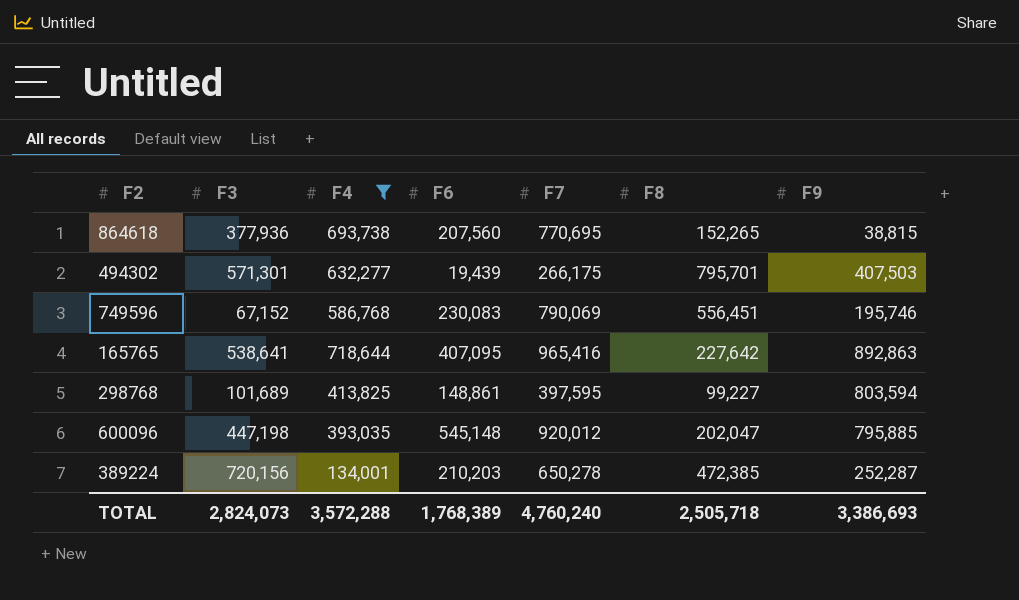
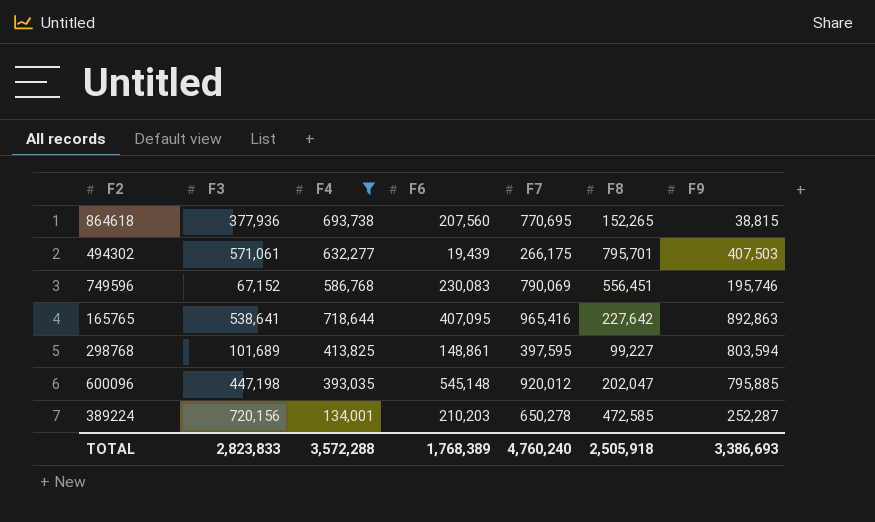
494302 | F3: 571,301 -> 571,061
389224 | F8: 472,385 -> 472,585
TOTAL | F3: 2,824,073 -> 2,823,833
TOTAL | F8: 2,505,718 -> 2,505,918

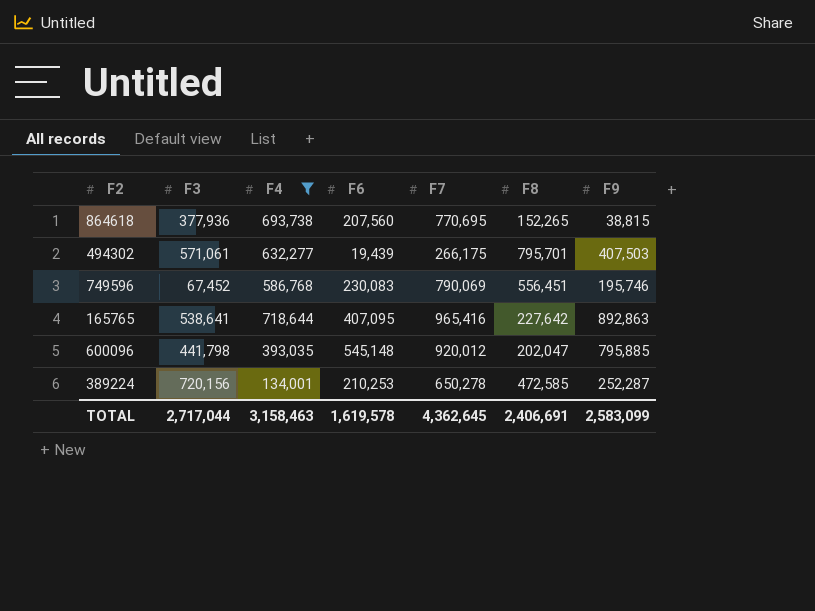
row 298768: 101,689 | 413,825 | 148,861 | 397,595 | 99,227 | 803,594 -> none
749596 | F3: 67,152 -> 67,452
600096 | F3: 447,198 -> 441,798
389224 | F6: 210,203 -> 210,253
TOTAL | F3: 2,823,833 -> 2,717,044
TOTAL | F4: 3,572,288 -> 3,158,463
TOTAL | F6: 1,768,389 -> 1,619,578
TOTAL | F7: 4,760,240 -> 4,362,645
TOTAL | F8: 2,505,918 -> 2,406,691
TOTAL | F9: 3,386,693 -> 2,583,099

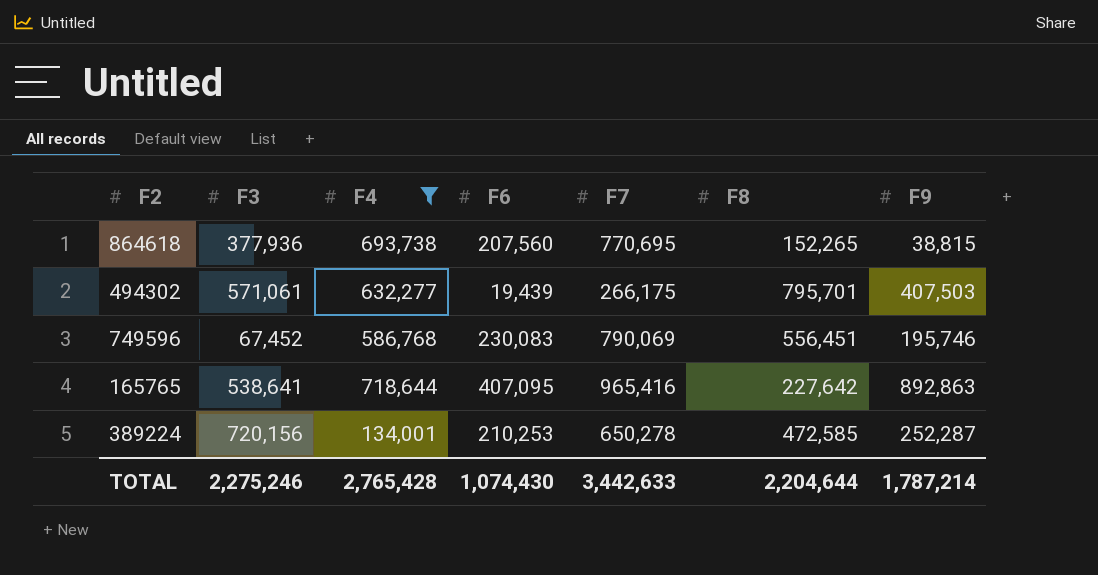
row 600096: 441,798 | 393,035 | 545,148 | 920,012 | 202,047 | 795,885 -> none
TOTAL | F3: 2,717,044 -> 2,275,246
TOTAL | F4: 3,158,463 -> 2,765,428
TOTAL | F6: 1,619,578 -> 1,074,430
TOTAL | F7: 4,362,645 -> 3,442,633
TOTAL | F8: 2,406,691 -> 2,204,644
TOTAL | F9: 2,583,099 -> 1,787,214

